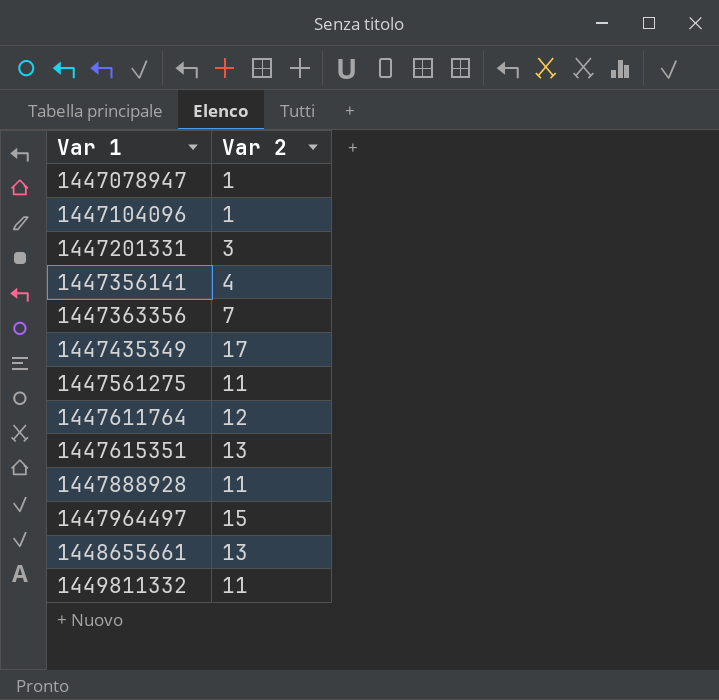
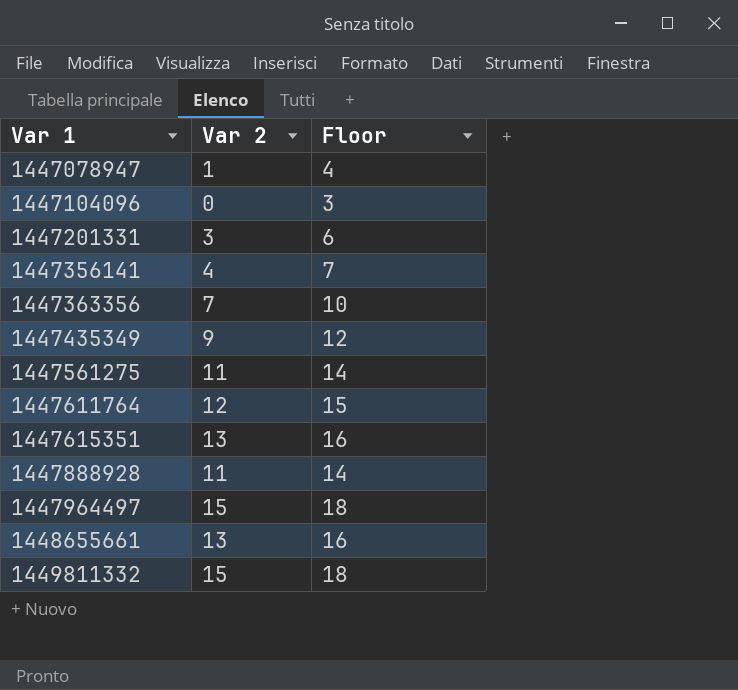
column Floor | formula: none -> [Var 2] + 3
1447104096 | Var 2: 1 -> 0
1447435349 | Var 2: 17 -> 9
1449811332 | Var 2: 11 -> 15

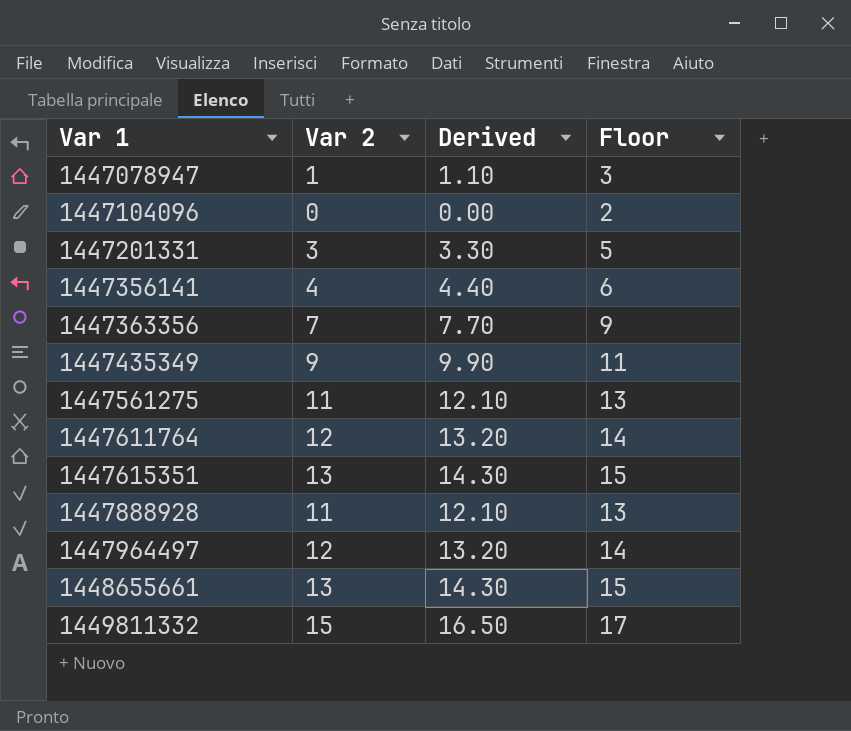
column Derived | formula: none -> [Var 2] * 1.1
column Floor | formula: [Var 2] + 3 -> [Var 2] + 2
1447964497 | Var 2: 15 -> 12

